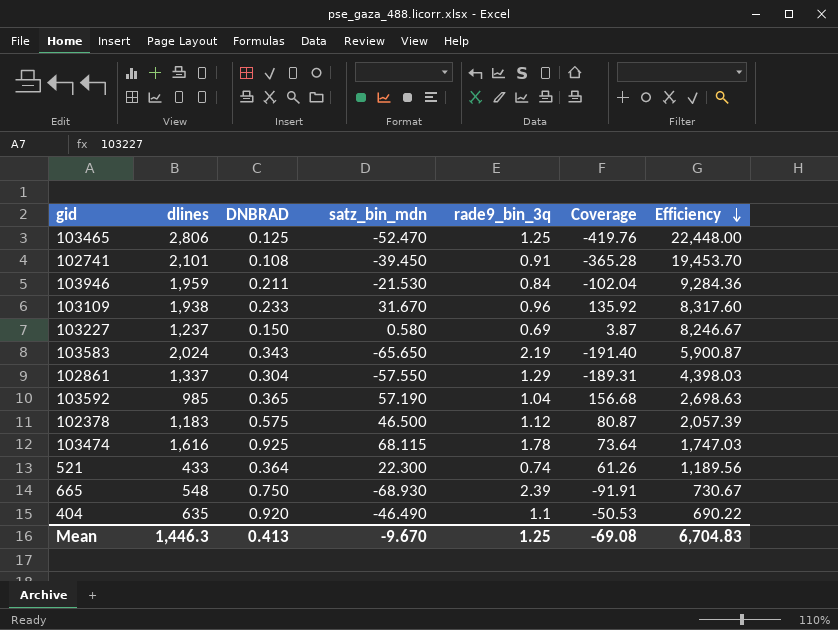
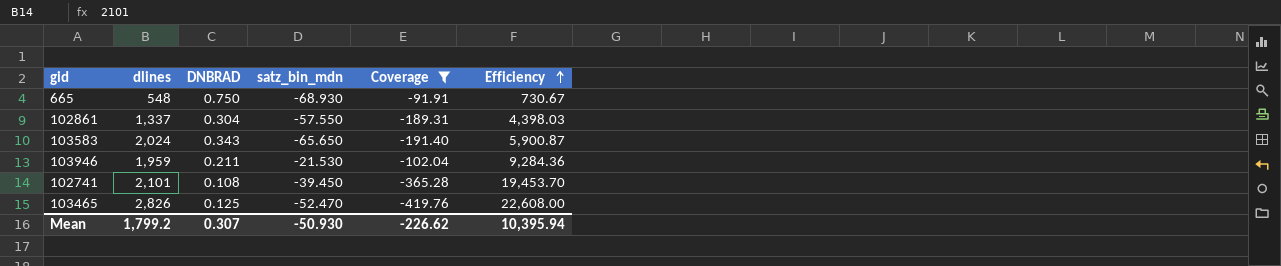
filter: none -> Coverage <= -91.91
row order: Efficiency descending -> Efficiency ascending
column rade9_bin_3q | position: 5 -> none
103465 | dlines: 2,806 -> 2,826
103465 | Efficiency: 22,448.00 -> 22,608.00
Mean | dlines: 1,446.3 -> 1,799.2
Mean | DNBRAD: 0.413 -> 0.307
Mean | satz_bin_mdn: -9.670 -> -50.930
Mean | Coverage: -69.08 -> -226.62
Mean | Efficiency: 6,704.83 -> 10,395.94

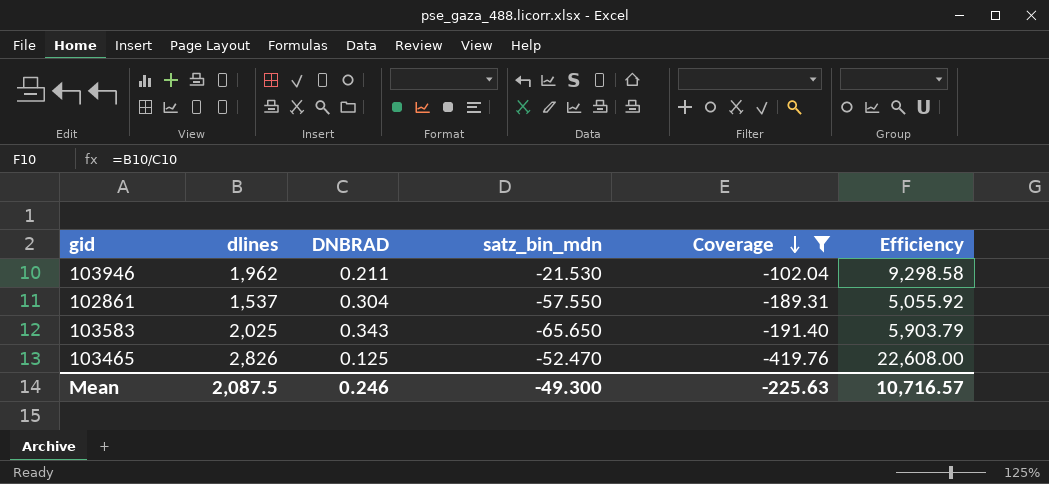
row order: Efficiency ascending -> Coverage descending
row 665: 548 | 0.750 | -68.930 | -91.91 | 730.67 -> none
row 102741: 2,101 | 0.108 | -39.450 | -365.28 | 19,453.70 -> none
103946 | dlines: 1,959 -> 1,962
103946 | Efficiency: 9,284.36 -> 9,298.58
102861 | dlines: 1,337 -> 1,537
102861 | Efficiency: 4,398.03 -> 5,055.92
103583 | dlines: 2,024 -> 2,025
103583 | Efficiency: 5,900.87 -> 5,903.79
Mean | dlines: 1,799.2 -> 2,087.5
Mean | DNBRAD: 0.307 -> 0.246
Mean | satz_bin_mdn: -50.930 -> -49.300
Mean | Coverage: -226.62 -> -225.63
Mean | Efficiency: 10,395.94 -> 10,716.57

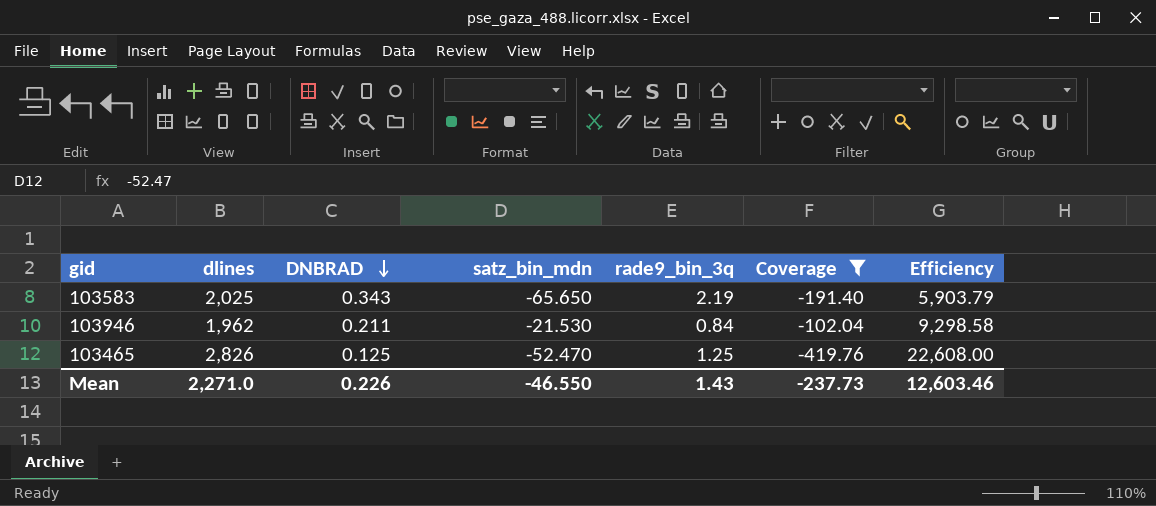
row order: Coverage descending -> DNBRAD descending
column rade9_bin_3q | position: none -> 5
row 102861: 1,537 | 0.304 | -57.550 | -189.31 | 5,055.92 -> none
Mean | dlines: 2,087.5 -> 2,271.0
Mean | DNBRAD: 0.246 -> 0.226
Mean | satz_bin_mdn: -49.300 -> -46.550
Mean | Coverage: -225.63 -> -237.73
Mean | Efficiency: 10,716.57 -> 12,603.46

